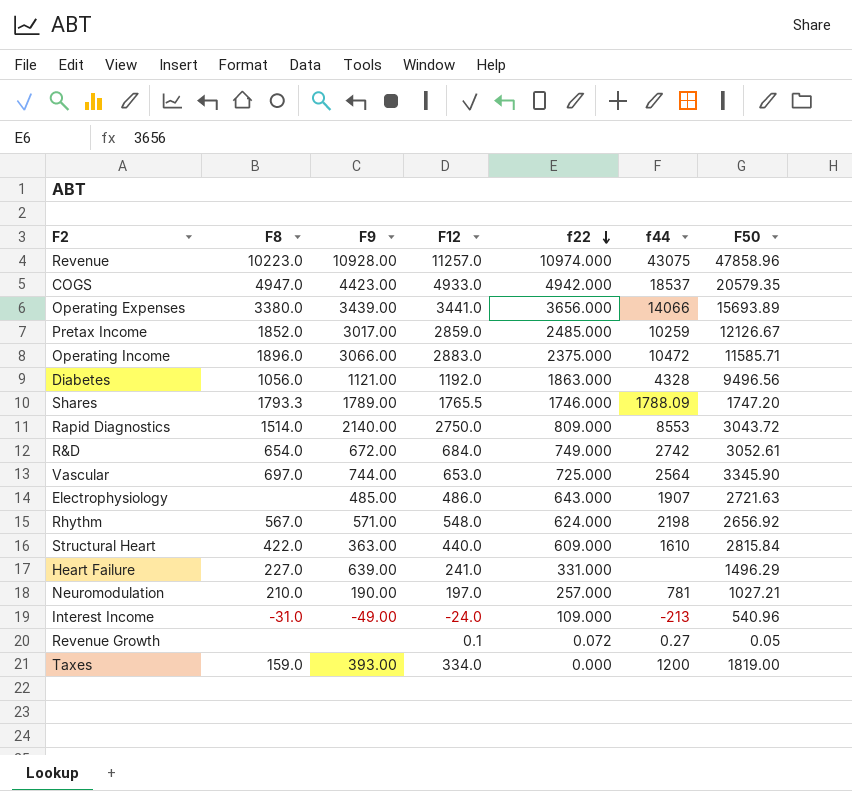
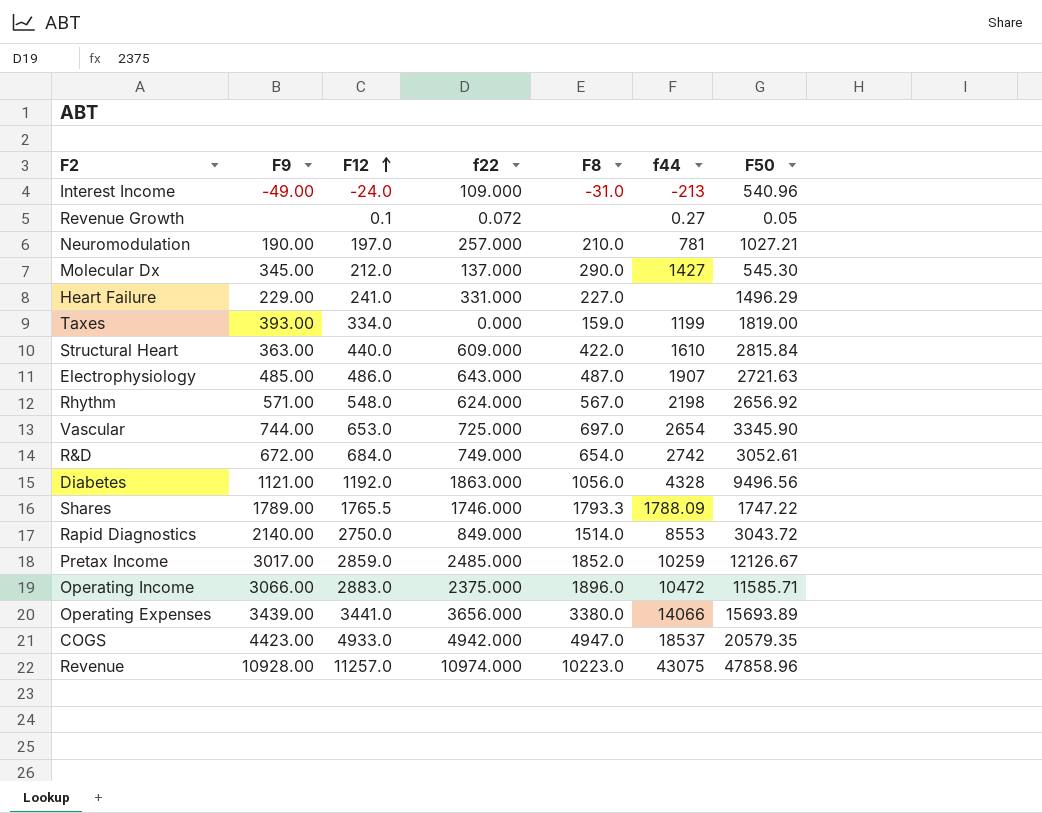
row order: f22 descending -> F12 ascending
column F8 | position: 2 -> 5
row Molecular Dx: none -> 345.00 | 212.0 | 137.000 | 290.0 | 1427 | 545.30
Heart Failure | F9: 639.00 -> 229.00
Taxes | f44: 1200 -> 1199
Electrophysiology | F8: none -> 487.0
Vascular | f44: 2564 -> 2654
Shares | F50: 1747.20 -> 1747.22
Rapid Diagnostics | f22: 809.000 -> 849.000

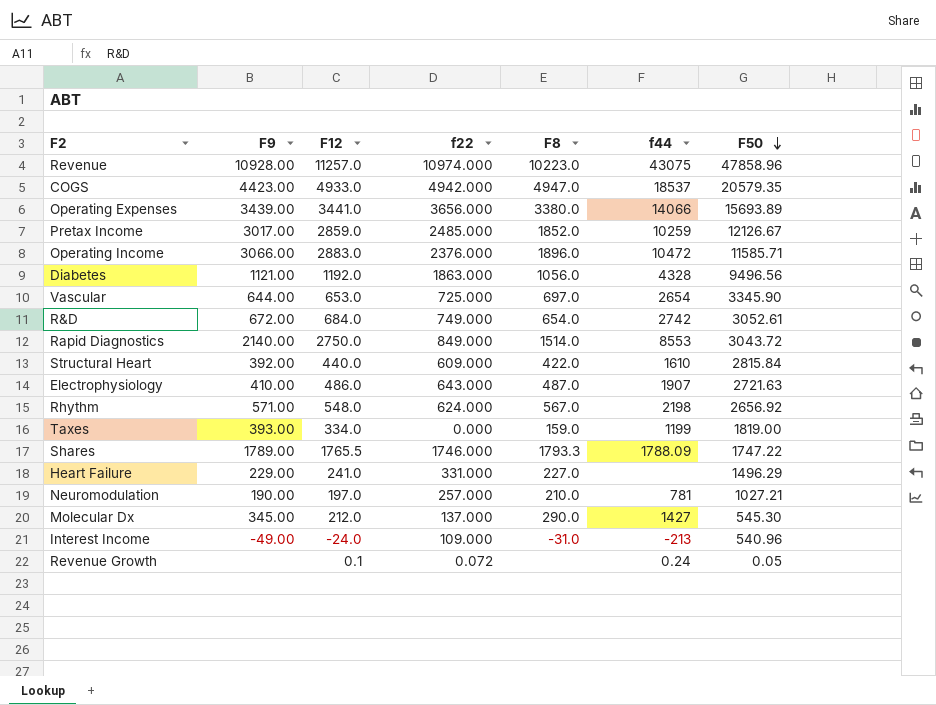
row order: F12 ascending -> F50 descending
Operating Income | f22: 2375.000 -> 2376.000
Vascular | F9: 744.00 -> 644.00
Structural Heart | F9: 363.00 -> 392.00
Electrophysiology | F9: 485.00 -> 410.00
Revenue Growth | f44: 0.27 -> 0.24

